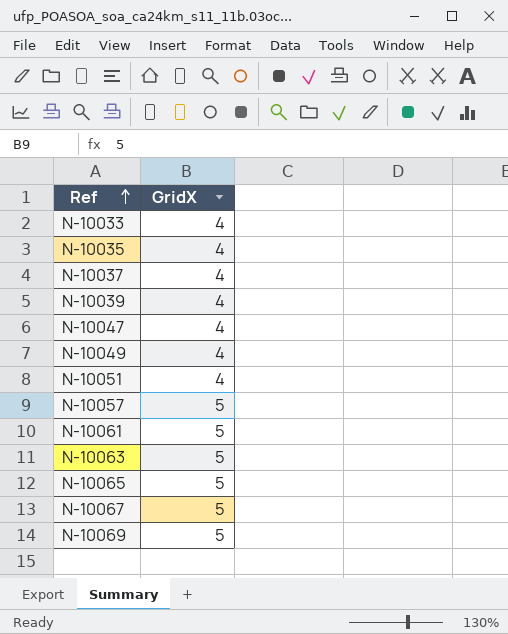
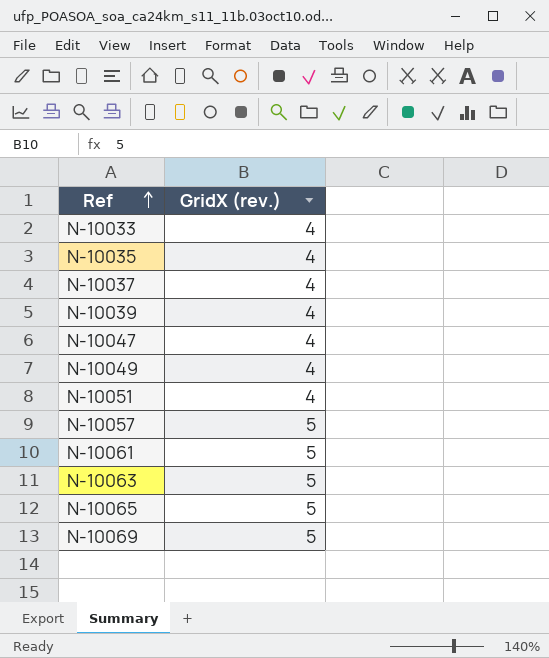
column name: GridX -> GridX (rev.)
row N-10067: 5 -> none

